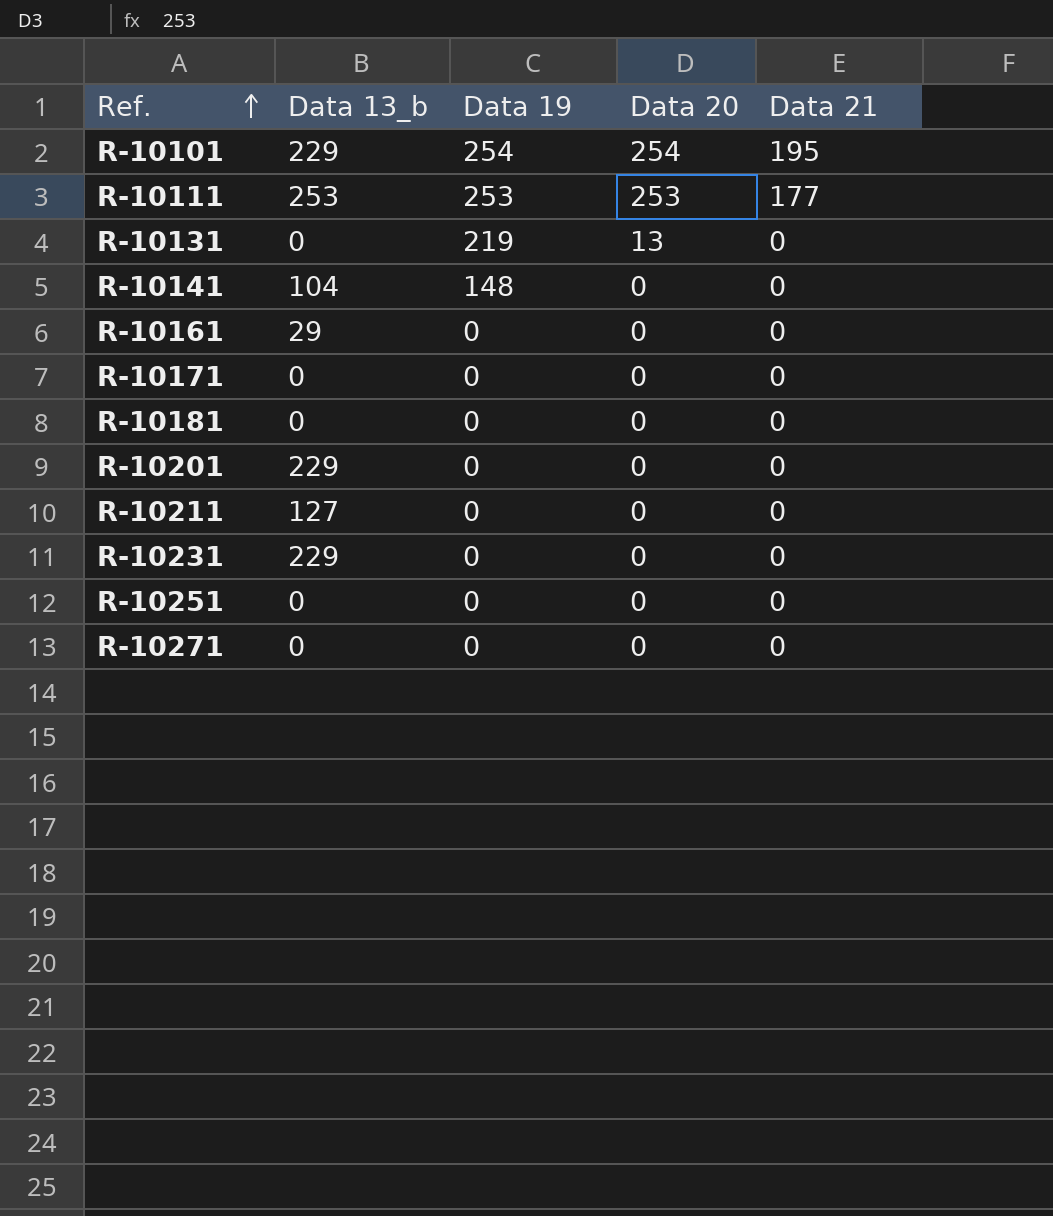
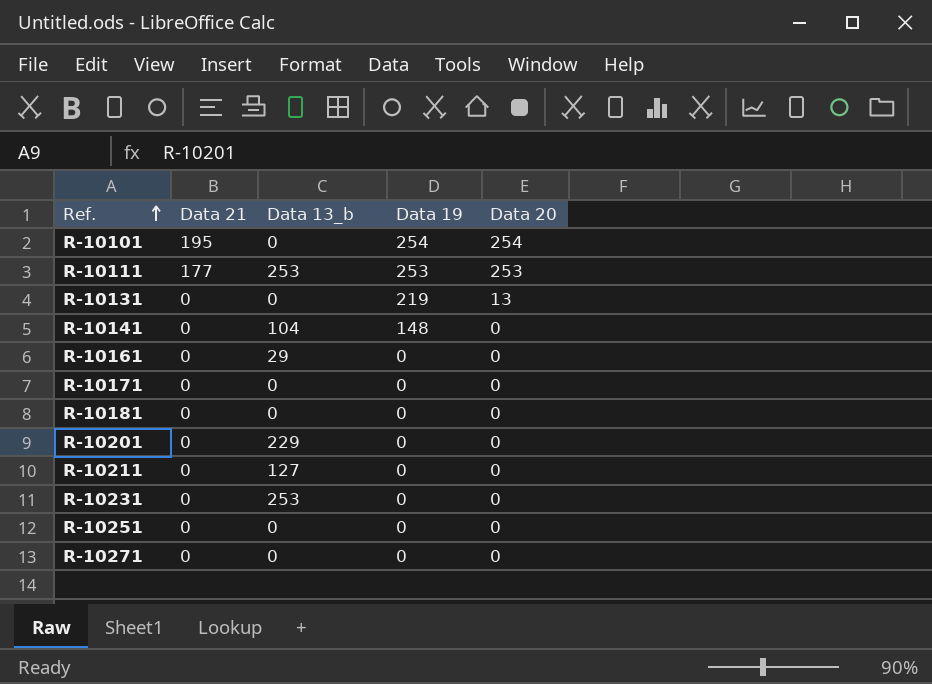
column Data 21 | position: 5 -> 2
R-10101 | Data 13_b: 229 -> 0
R-10231 | Data 13_b: 229 -> 253

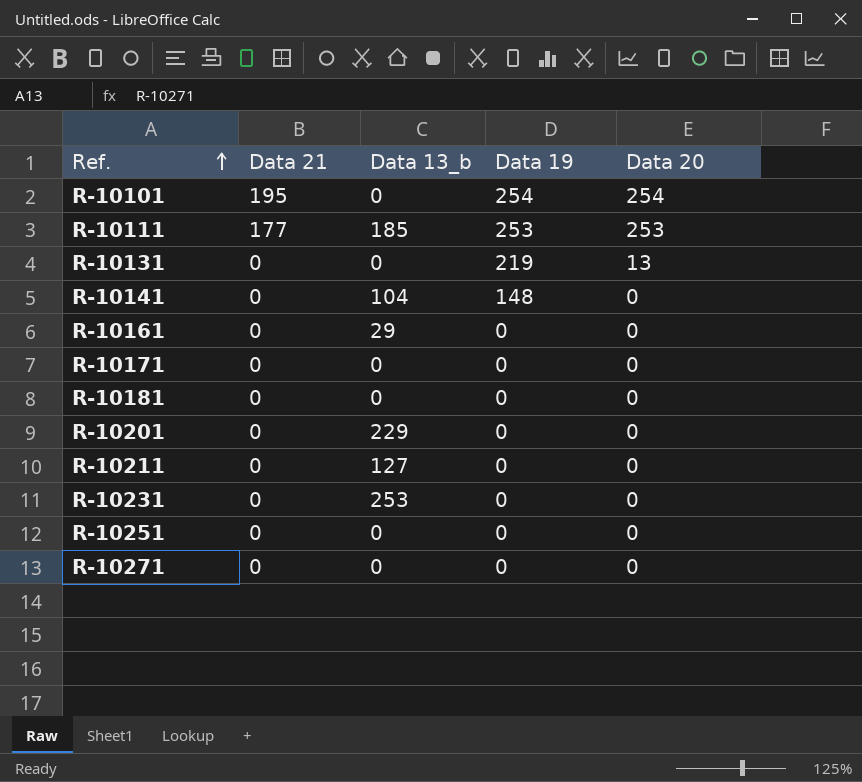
R-10111 | Data 13_b: 253 -> 185

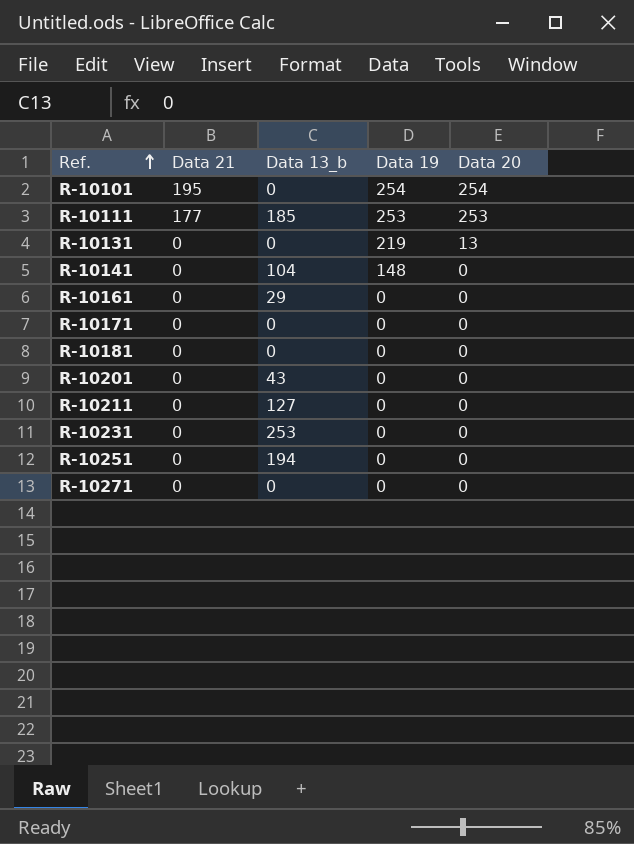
R-10201 | Data 13_b: 229 -> 43
R-10251 | Data 13_b: 0 -> 194

